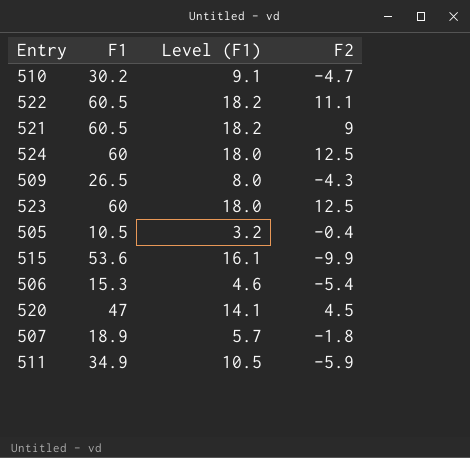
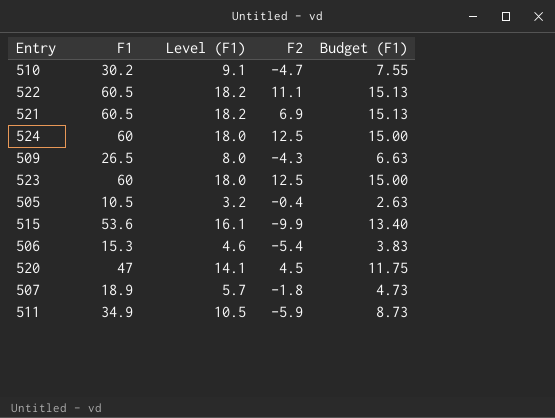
column Budget (F1) | formula: none -> [F1] * 0.25
521 | F2: 9 -> 6.9

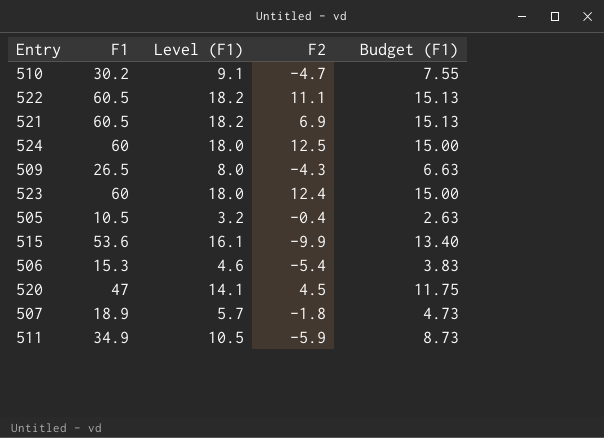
523 | F2: 12.5 -> 12.4

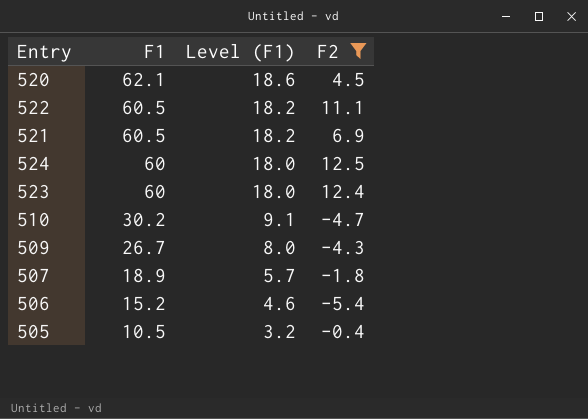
filter: none -> F2 >= -5.4
row order: none -> F1 descending
column Budget (F1) | formula: [F1] * 0.25 -> none
520 | F1: 47 -> 62.1
520 | Level (F1): 14.1 -> 18.6
509 | F1: 26.5 -> 26.7
506 | F1: 15.3 -> 15.2

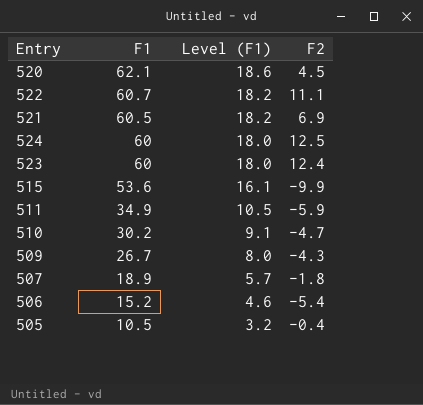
filter: F2 >= -5.4 -> none
522 | F1: 60.5 -> 60.7

